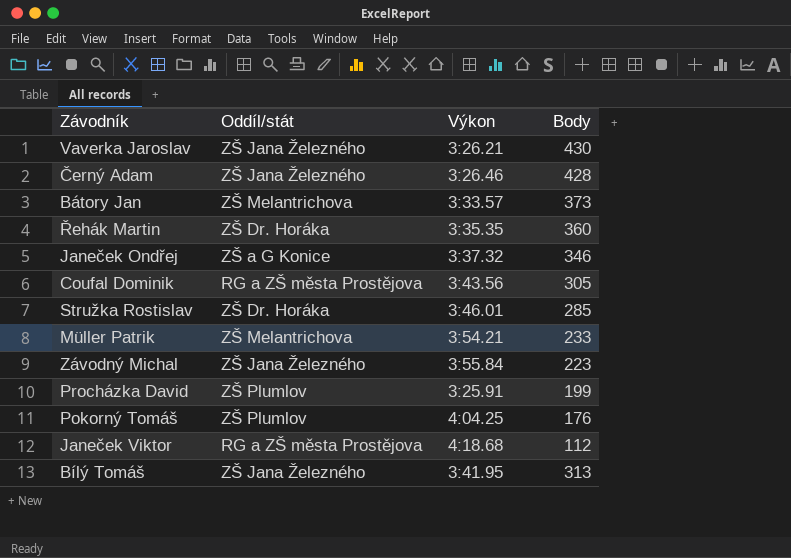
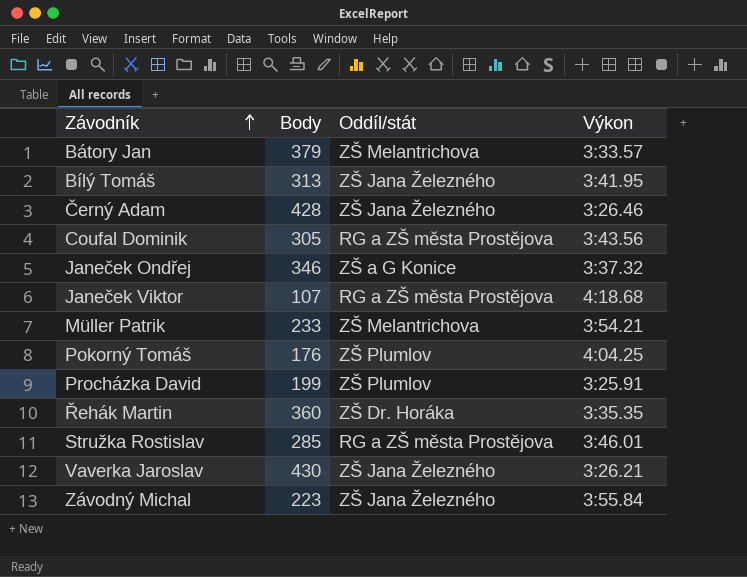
row order: none -> Závodník ascending
column Body | position: 4 -> 2
Bátory Jan | Body: 373 -> 379
Janeček Viktor | Body: 112 -> 107
Stružka Rostislav | Oddíl/stát: ZŠ Dr. Horáka -> RG a ZŠ města Prostějova

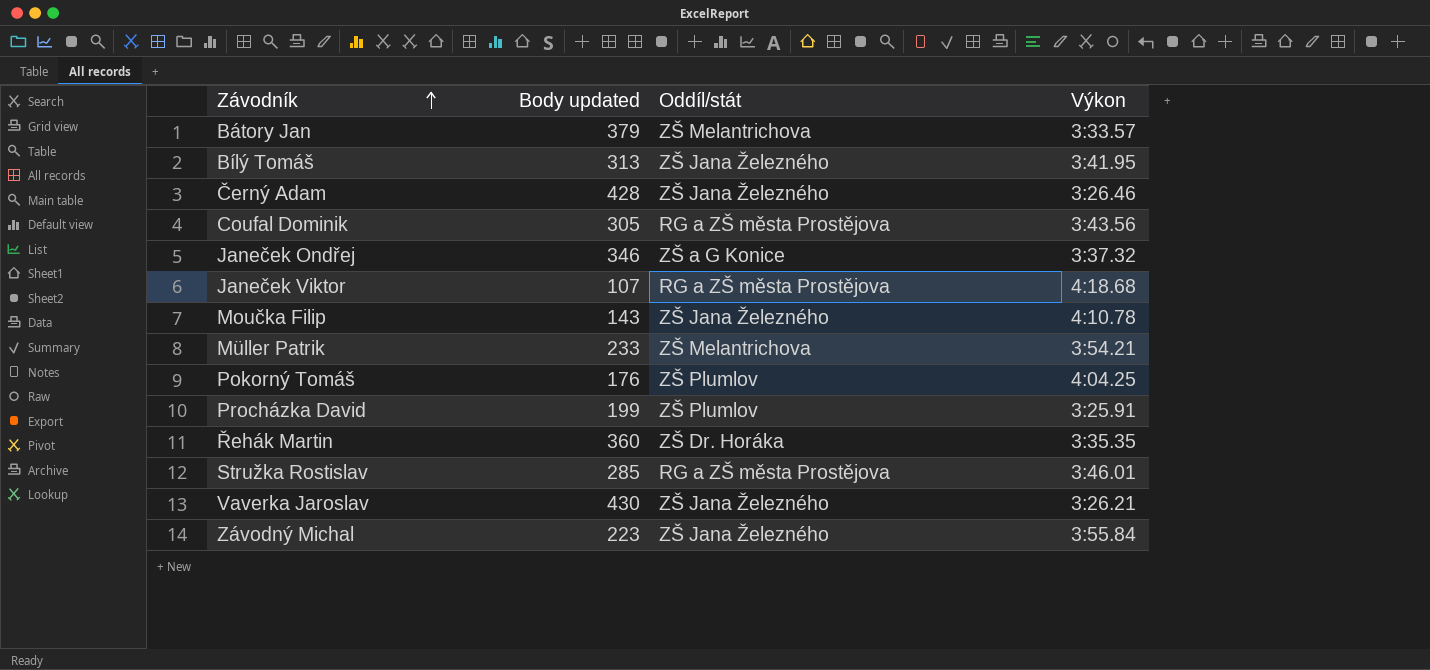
column name: Body -> Body updated
row Moučka Filip: none -> 143 | ZŠ Jana Železného | 4:10.78

